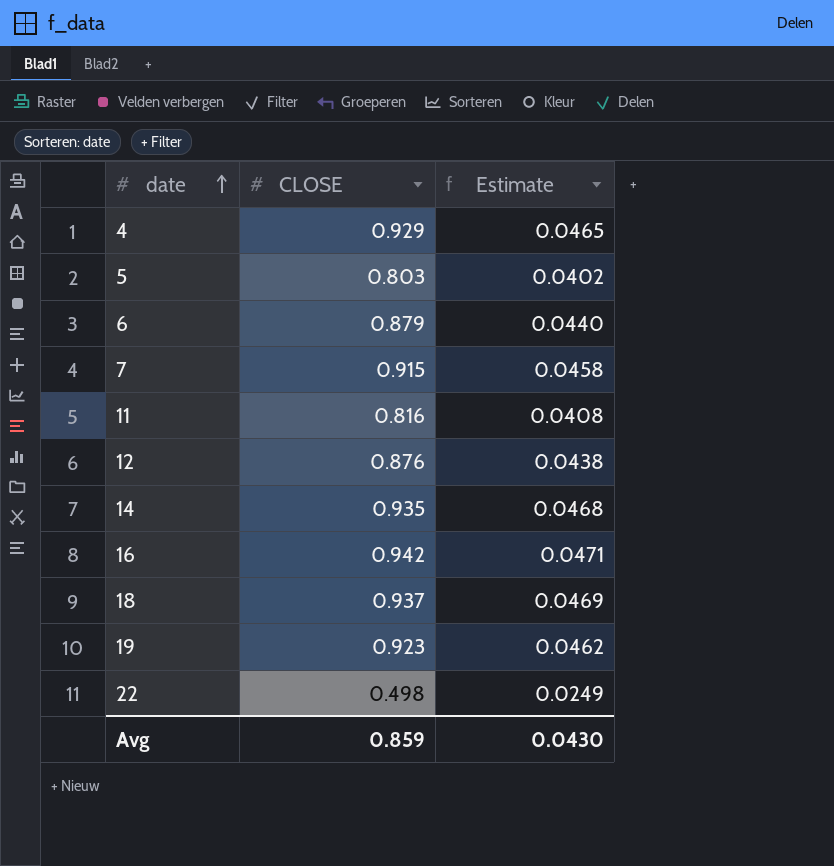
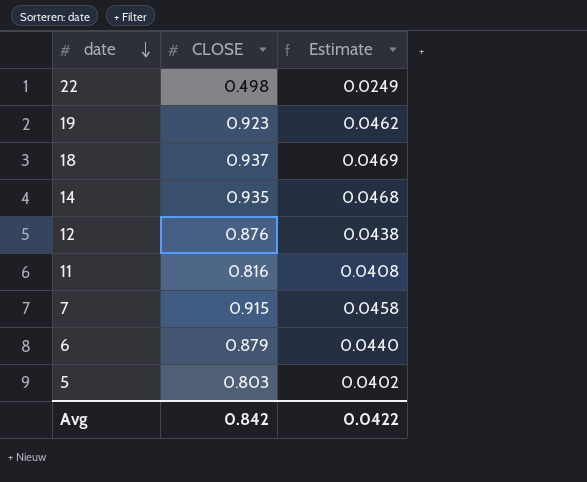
row order: date ascending -> date descending
row 4: 0.929 | 0.0465 -> none
row 16: 0.942 | 0.0471 -> none
Avg | CLOSE: 0.859 -> 0.842
Avg | Estimate: 0.0430 -> 0.0422

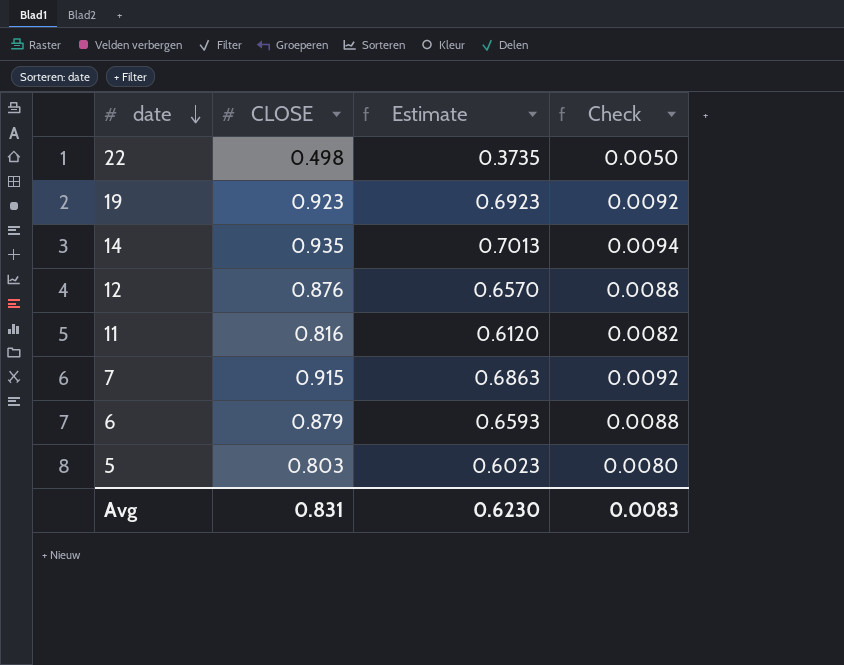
column Estimate | formula: [CLOSE] * 0.05 -> [CLOSE] * 0.75
column Check | formula: none -> [CLOSE] * 0.01
row 18: 0.937 | 0.0469 -> none
Avg | CLOSE: 0.842 -> 0.831
Avg | Estimate: 0.0422 -> 0.6230

